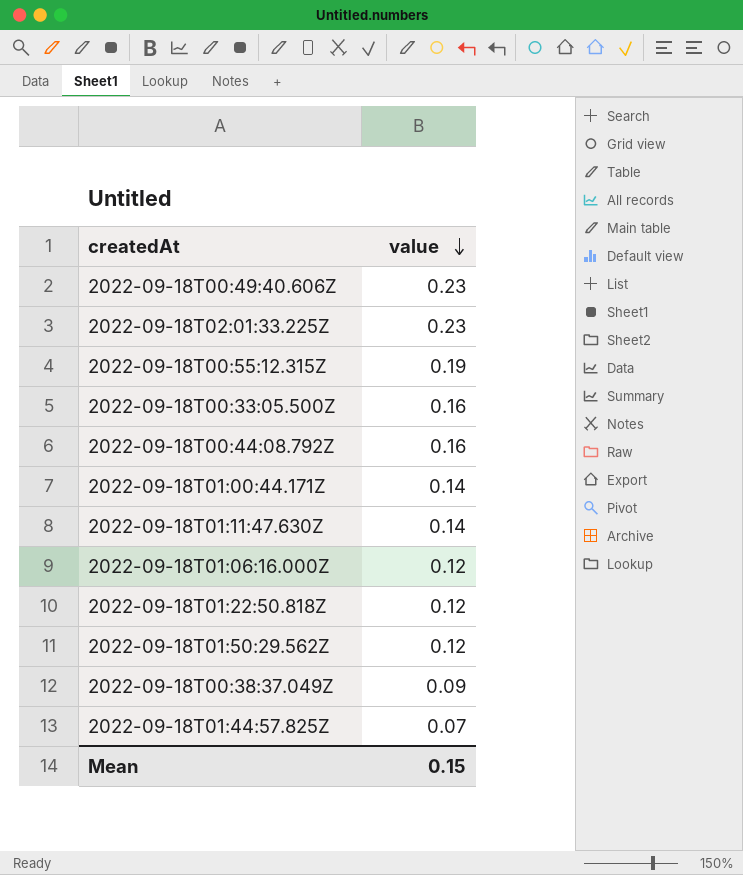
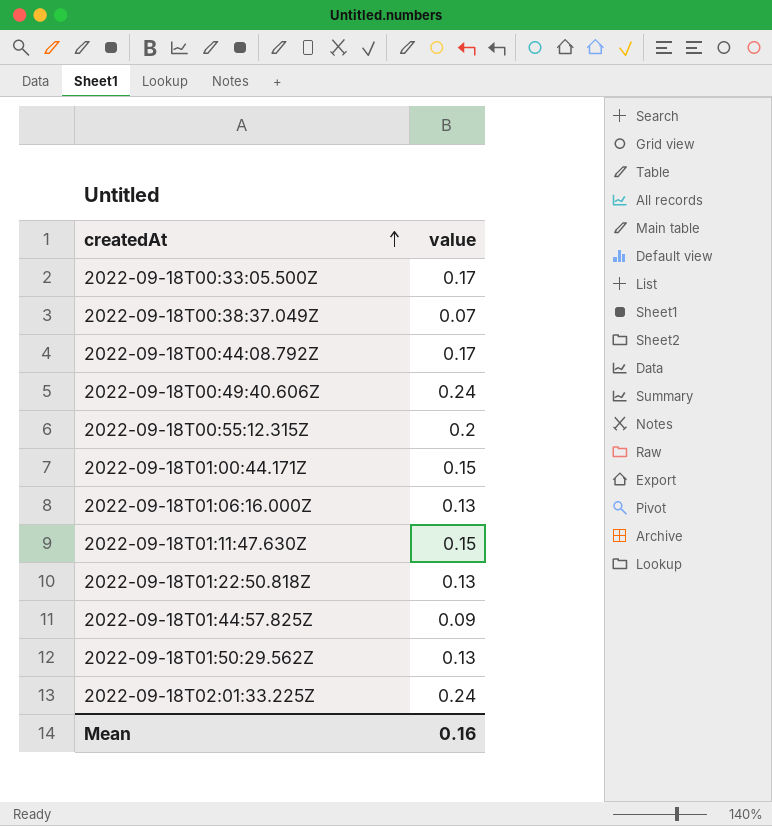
row order: value descending -> createdAt ascending
2022-09-18T00:33:05.500Z | value: 0.16 -> 0.17
2022-09-18T00:38:37.049Z | value: 0.09 -> 0.07
2022-09-18T00:44:08.792Z | value: 0.16 -> 0.17
2022-09-18T00:49:40.606Z | value: 0.23 -> 0.24
2022-09-18T00:55:12.315Z | value: 0.19 -> 0.2
2022-09-18T01:00:44.171Z | value: 0.14 -> 0.15
2022-09-18T01:06:16.000Z | value: 0.12 -> 0.13
2022-09-18T01:11:47.630Z | value: 0.14 -> 0.15
2022-09-18T01:22:50.818Z | value: 0.12 -> 0.13
2022-09-18T01:44:57.825Z | value: 0.07 -> 0.09
2022-09-18T01:50:29.562Z | value: 0.12 -> 0.13
2022-09-18T02:01:33.225Z | value: 0.23 -> 0.24
Mean | value: 0.15 -> 0.16

